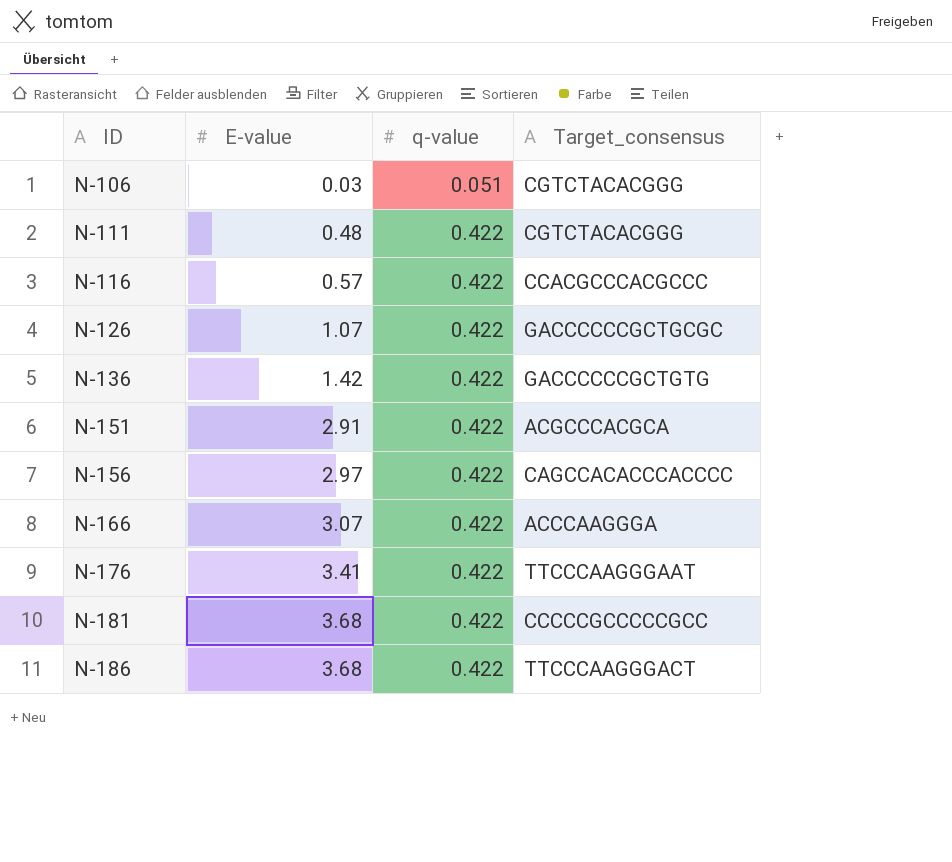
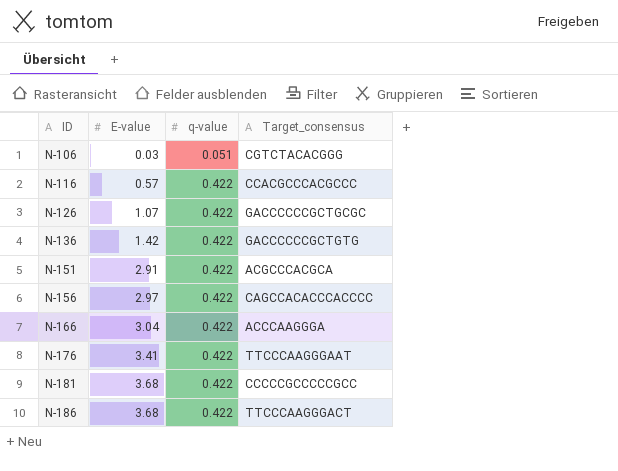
row N-111: 0.48 | 0.422 | CGTCTACACGGG -> none
N-166 | E-value: 3.07 -> 3.04

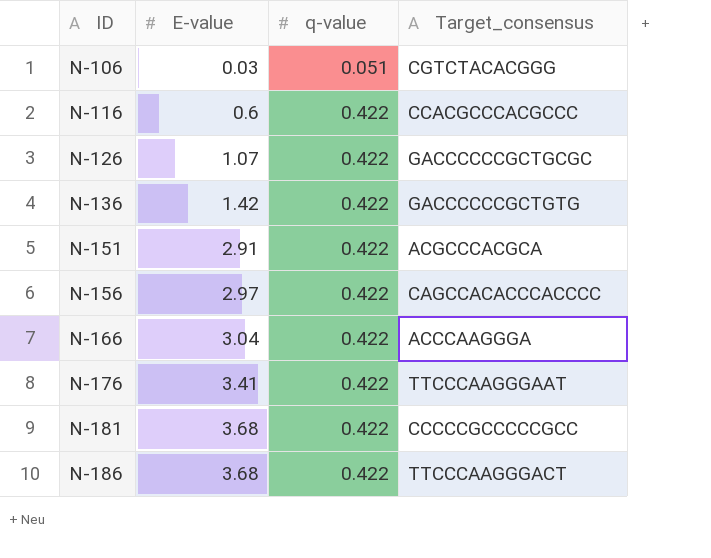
N-116 | E-value: 0.57 -> 0.6

